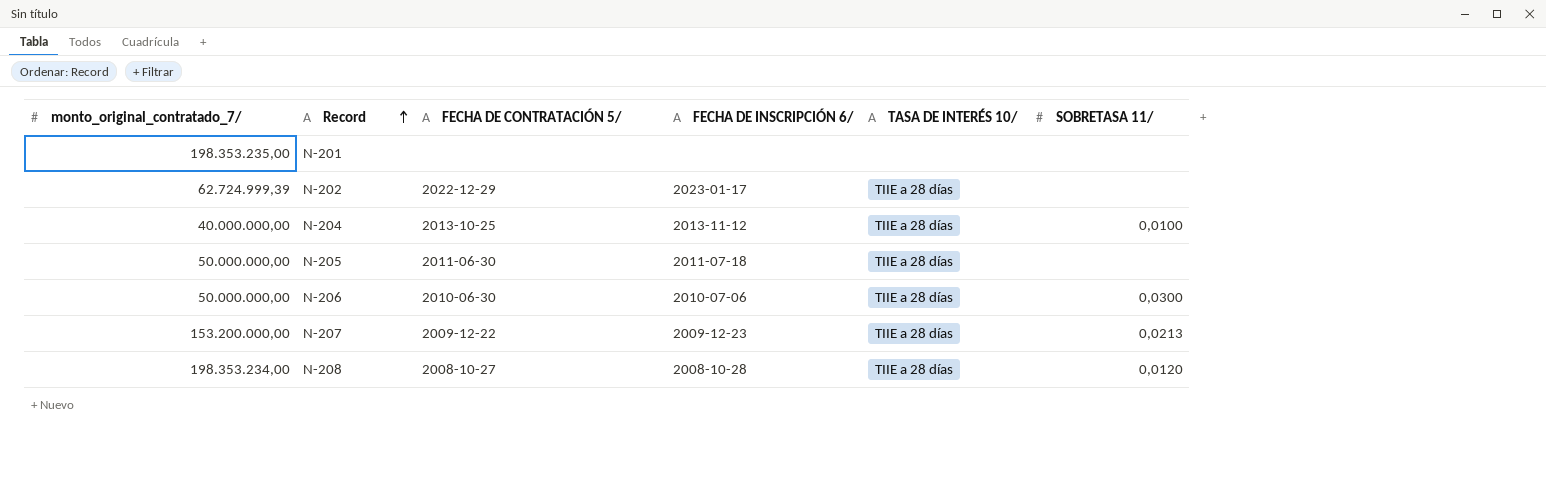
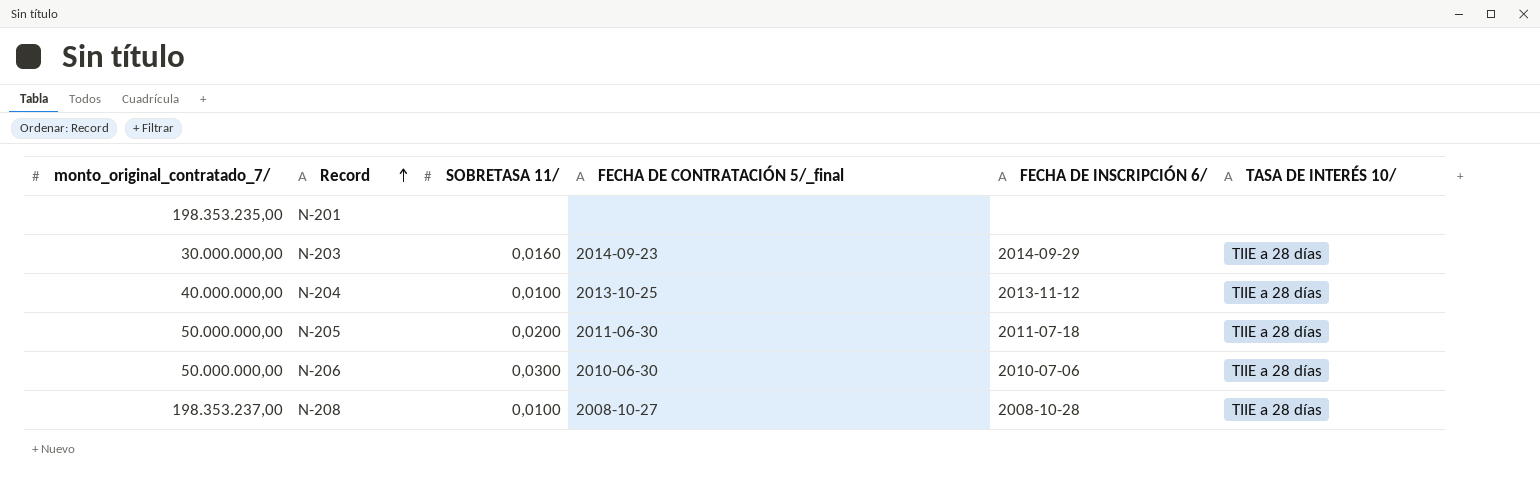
column SOBRETASA 11/ | position: 6 -> 3
column name: FECHA DE CONTRATACIÓN 5/ -> FECHA DE CONTRATACIÓN 5/_final
row N-202: 62.724.999,39 | 2022-12-29 | 2023-01-17 | TIIE a 28 días | none -> none
row N-207: 153.200.000,00 | 2009-12-22 | 2009-12-23 | TIIE a 28 días | 0,0213 -> none
row N-203: none -> 30.000.000,00 | 0,0160 | 2014-09-23 | 2014-09-29 | TIIE a 28 días
N-205 | SOBRETASA 11/: none -> 0,0200
N-208 | monto_original_contratado_7/: 198.353.234,00 -> 198.353.237,00
N-208 | SOBRETASA 11/: 0,0120 -> 0,0100

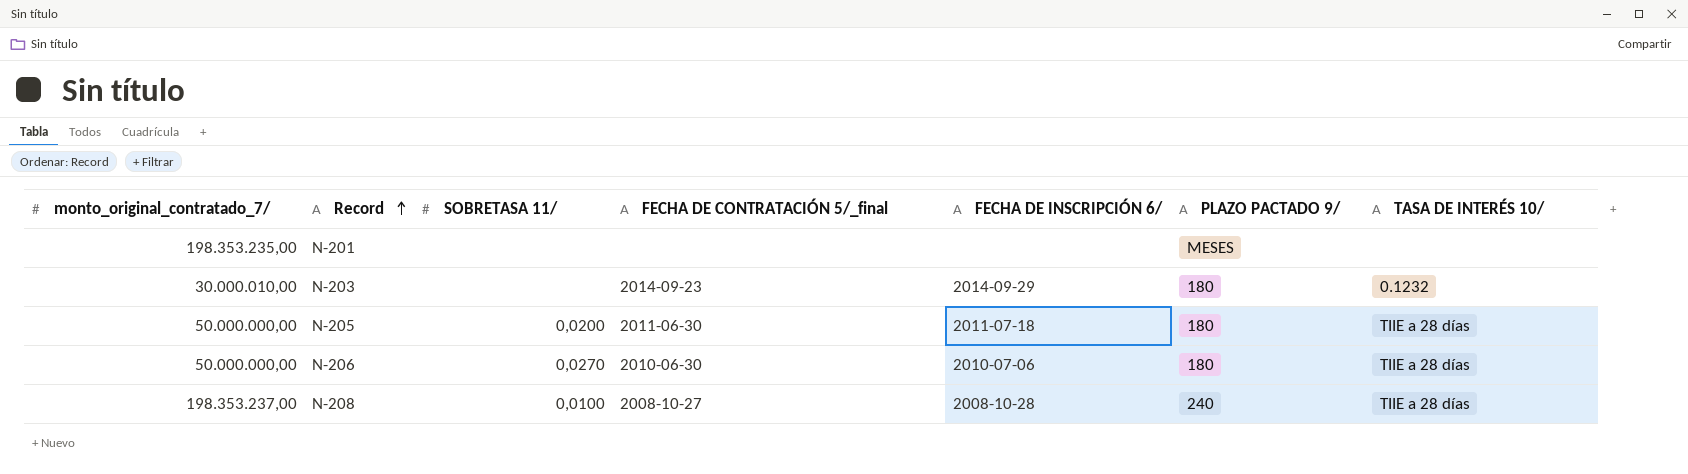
column PLAZO PACTADO 9/ | position: none -> 6
row N-204: 40.000.000,00 | 0,0100 | 2013-10-25 | 2013-11-12 | TIIE a 28 días -> none
N-203 | monto_original_contratado_7/: 30.000.000,00 -> 30.000.010,00
N-203 | SOBRETASA 11/: 0,0160 -> none
N-203 | TASA DE INTERÉS 10/: TIIE a 28 días -> 0.1232
N-206 | SOBRETASA 11/: 0,0300 -> 0,0270

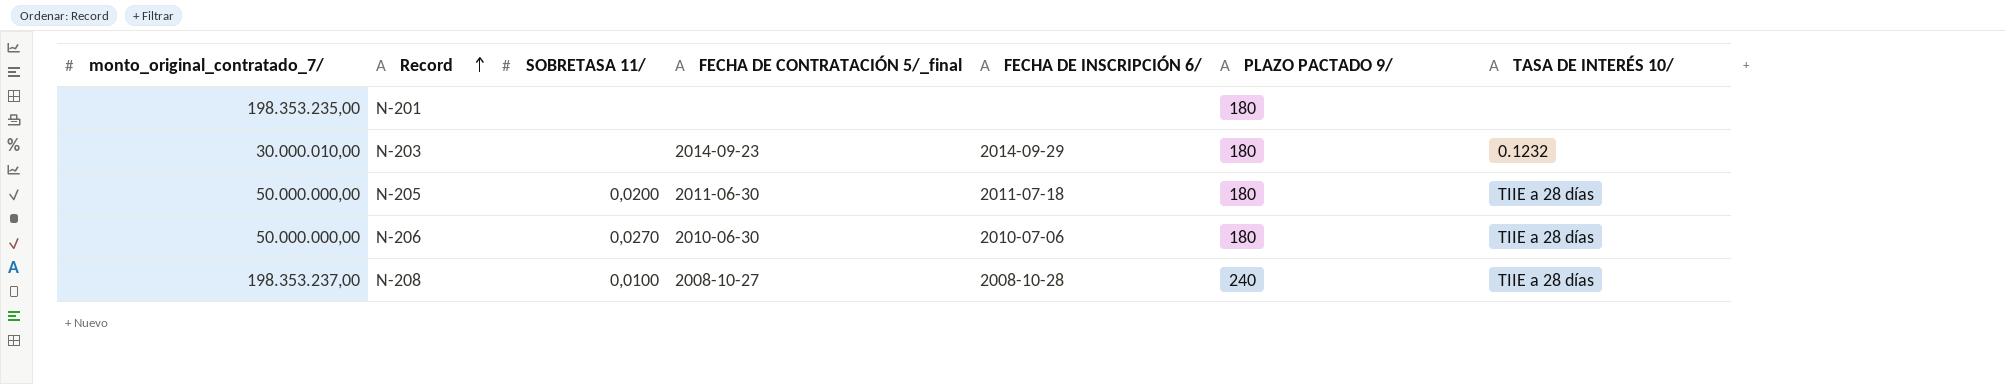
N-201 | PLAZO PACTADO 9/: MESES -> 180

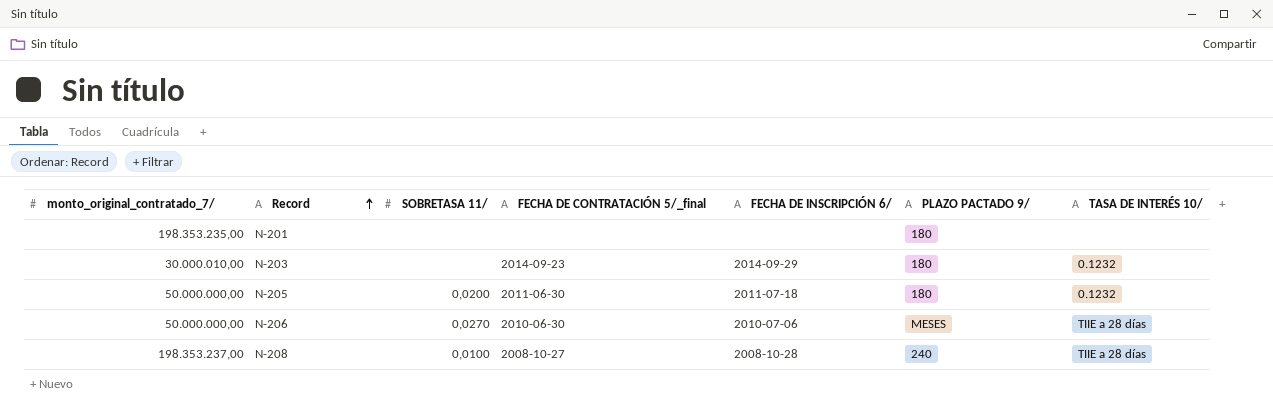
N-205 | TASA DE INTERÉS 10/: TIIE a 28 días -> 0.1232
N-206 | PLAZO PACTADO 9/: 180 -> MESES

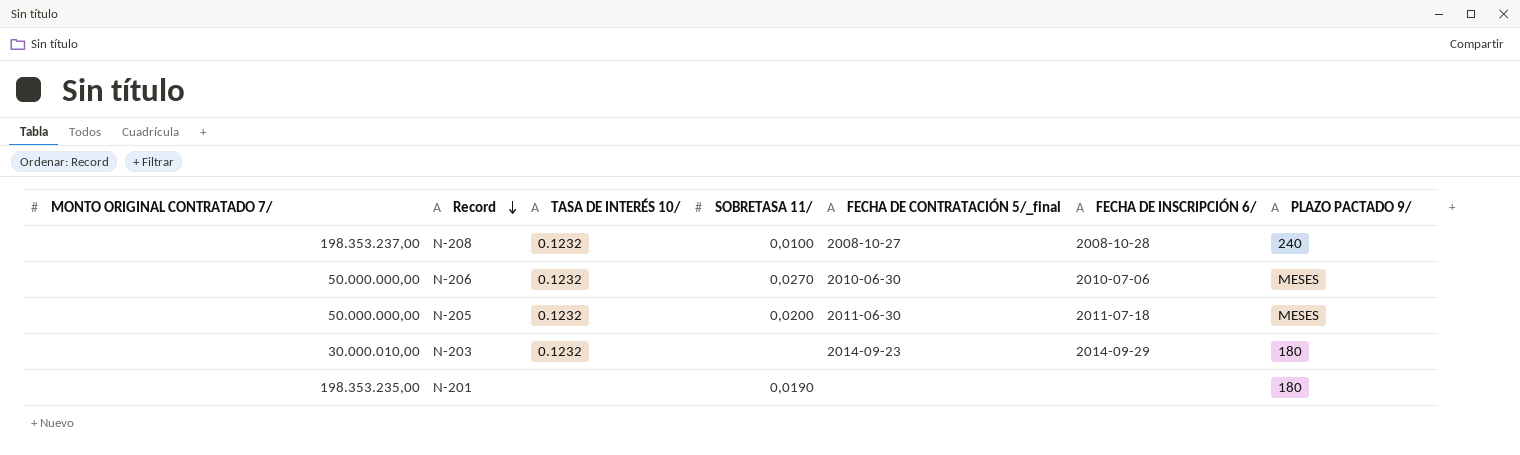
row order: Record ascending -> Record descending
column name: monto_original_contratado_7/ -> MONTO ORIGINAL CONTRATADO 7/
column TASA DE INTERÉS 10/ | position: 7 -> 3
N-208 | TASA DE INTERÉS 10/: TIIE a 28 días -> 0.1232
N-206 | TASA DE INTERÉS 10/: TIIE a 28 días -> 0.1232
N-205 | PLAZO PACTADO 9/: 180 -> MESES
N-201 | SOBRETASA 11/: none -> 0,0190

